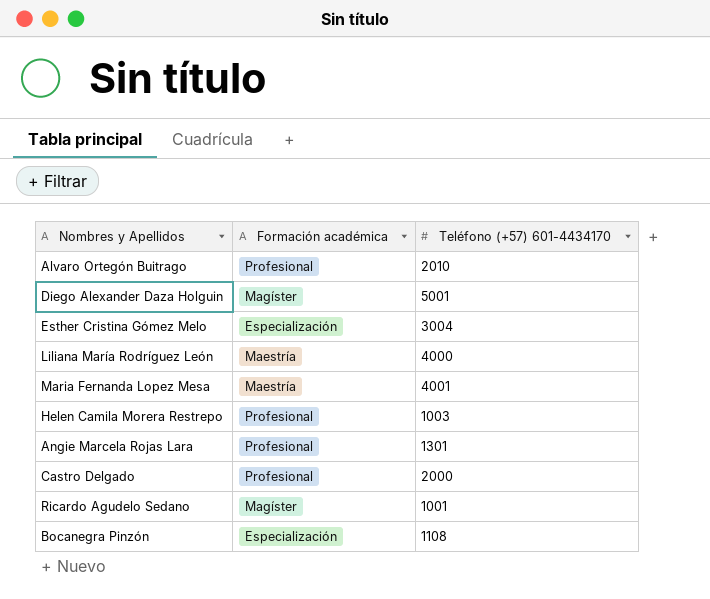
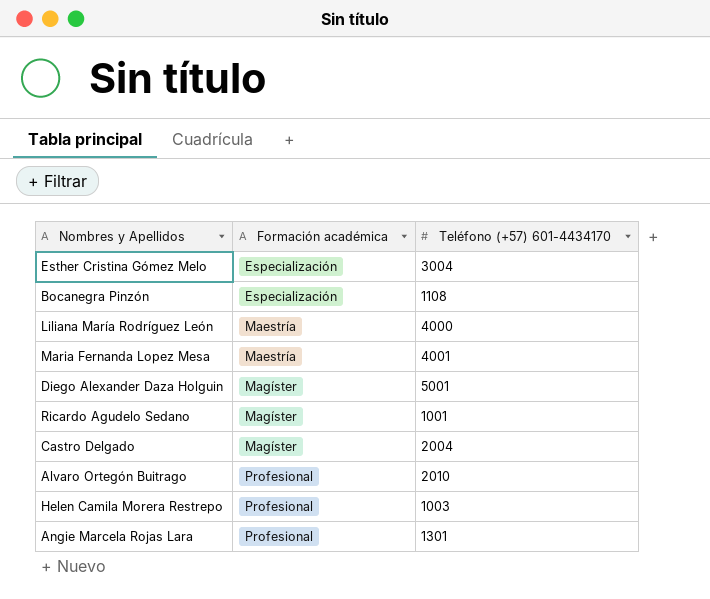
row order: none -> Formación académica ascending
Castro Delgado | Formación académica: Profesional -> Magíster
Castro Delgado | Teléfono (+57) 601-4434170: 2000 -> 2004

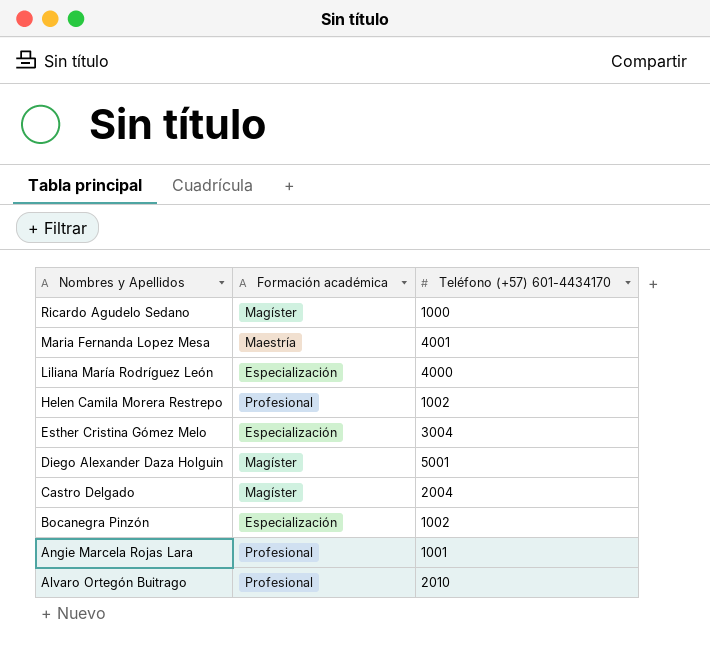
row order: Formación académica ascending -> Nombres y Apellidos descending
Ricardo Agudelo Sedano | Teléfono (+57) 601-4434170: 1001 -> 1000
Liliana María Rodríguez León | Formación académica: Maestría -> Especialización
Helen Camila Morera Restrepo | Teléfono (+57) 601-4434170: 1003 -> 1002
Bocanegra Pinzón | Teléfono (+57) 601-4434170: 1108 -> 1002
Angie Marcela Rojas Lara | Teléfono (+57) 601-4434170: 1301 -> 1001

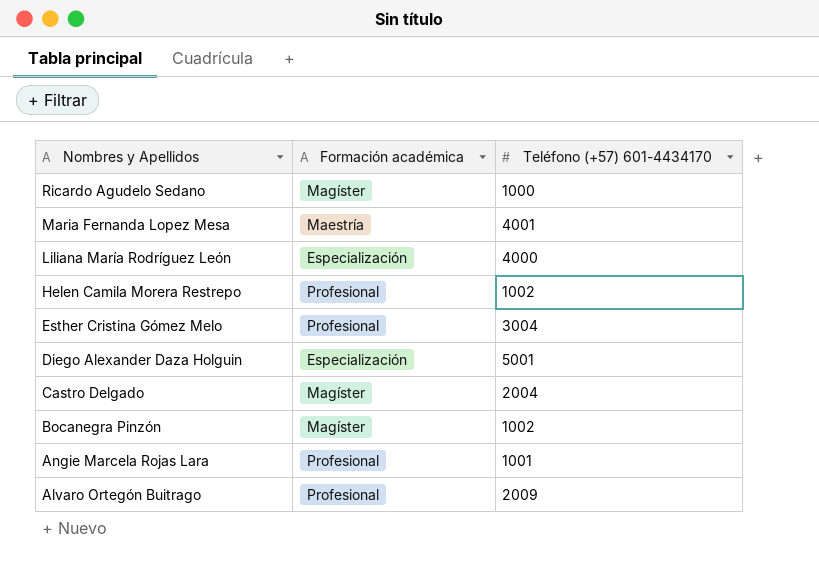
Esther Cristina Gómez Melo | Formación académica: Especialización -> Profesional
Diego Alexander Daza Holguin | Formación académica: Magíster -> Especialización
Bocanegra Pinzón | Formación académica: Especialización -> Magíster
Alvaro Ortegón Buitrago | Teléfono (+57) 601-4434170: 2010 -> 2009

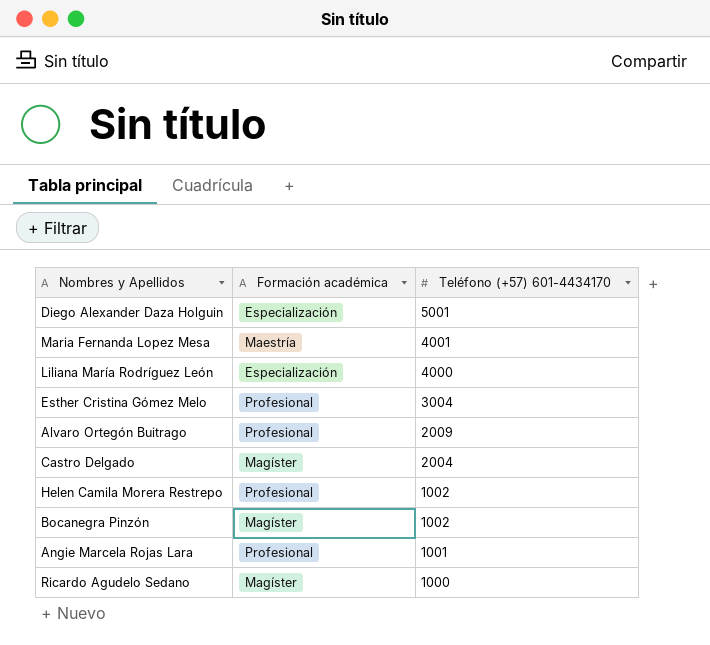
row order: Nombres y Apellidos descending -> Teléfono (+57) 601-4434170 descending

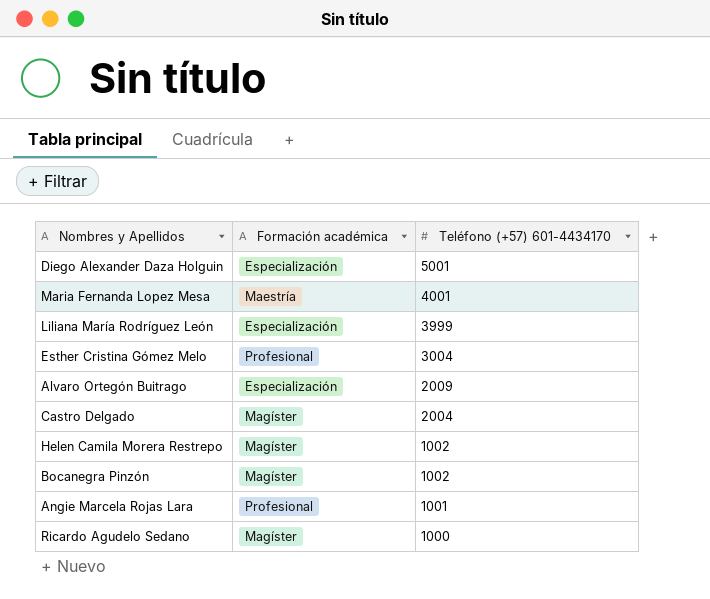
Liliana María Rodríguez León | Teléfono (+57) 601-4434170: 4000 -> 3999
Alvaro Ortegón Buitrago | Formación académica: Profesional -> Especialización
Helen Camila Morera Restrepo | Formación académica: Profesional -> Magíster

